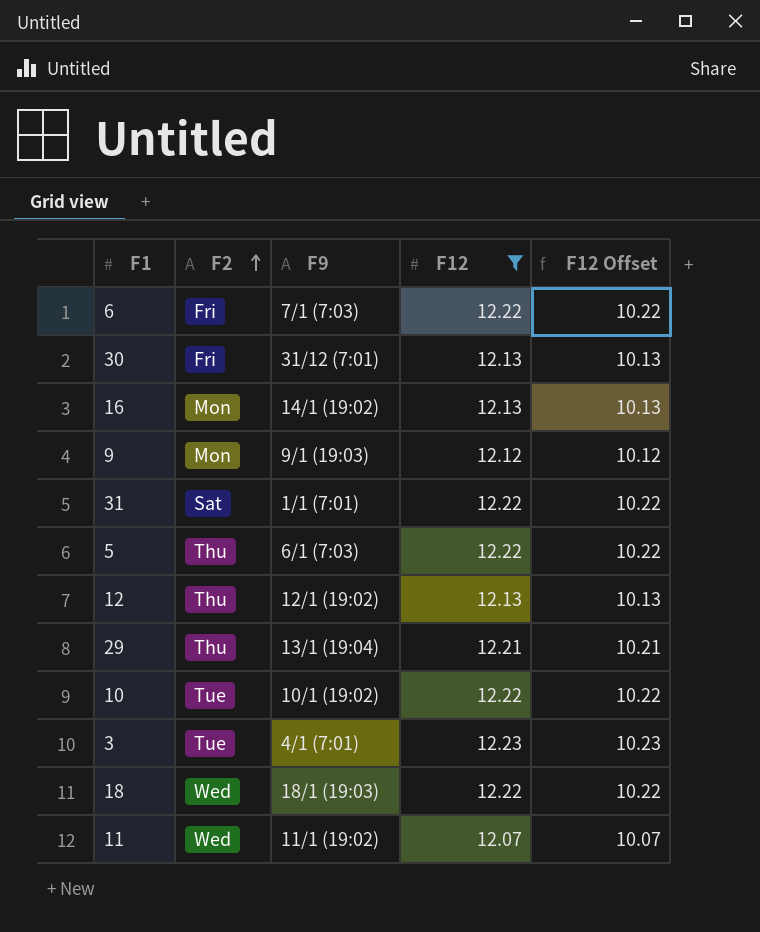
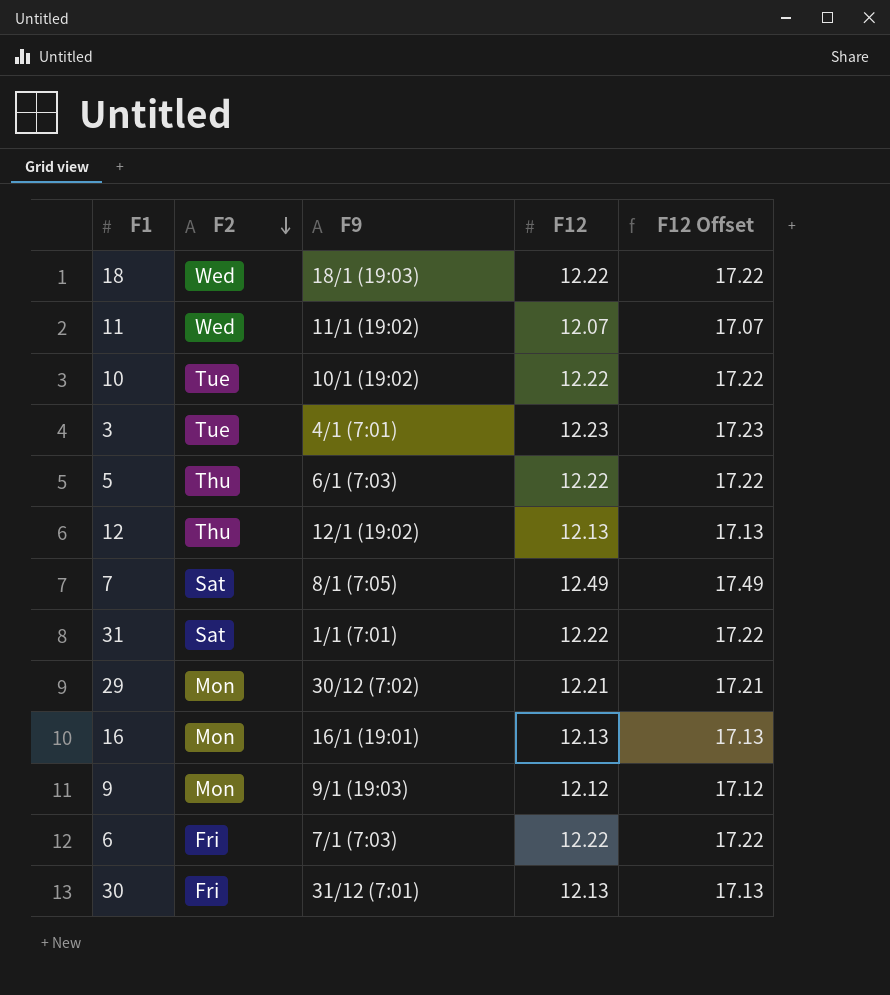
filter: F12 != 12.49 -> none
row order: F2 ascending -> F2 descending
column F12 Offset | formula: [F12] - 2 -> [F12] + 5
29 | F2: Thu -> Mon
29 | F9: 13/1 (19:04) -> 30/12 (7:02)
16 | F9: 14/1 (19:02) -> 16/1 (19:01)

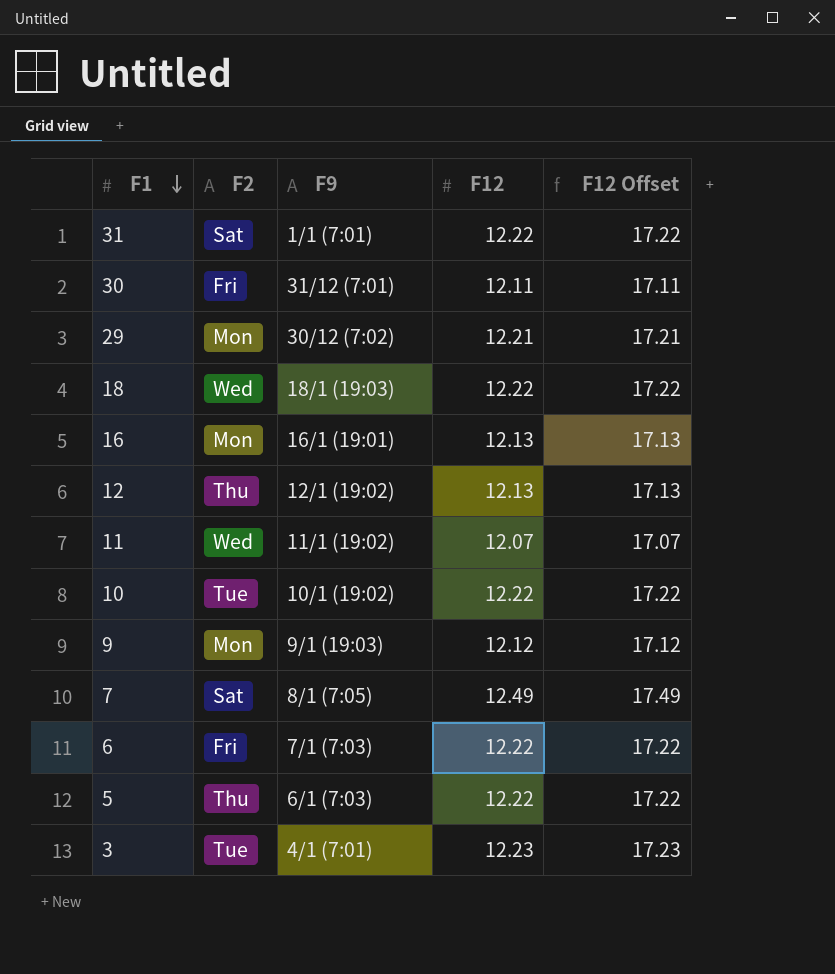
row order: F2 descending -> F1 descending
30 | F12: 12.13 -> 12.11
30 | F12 Offset: 17.13 -> 17.11

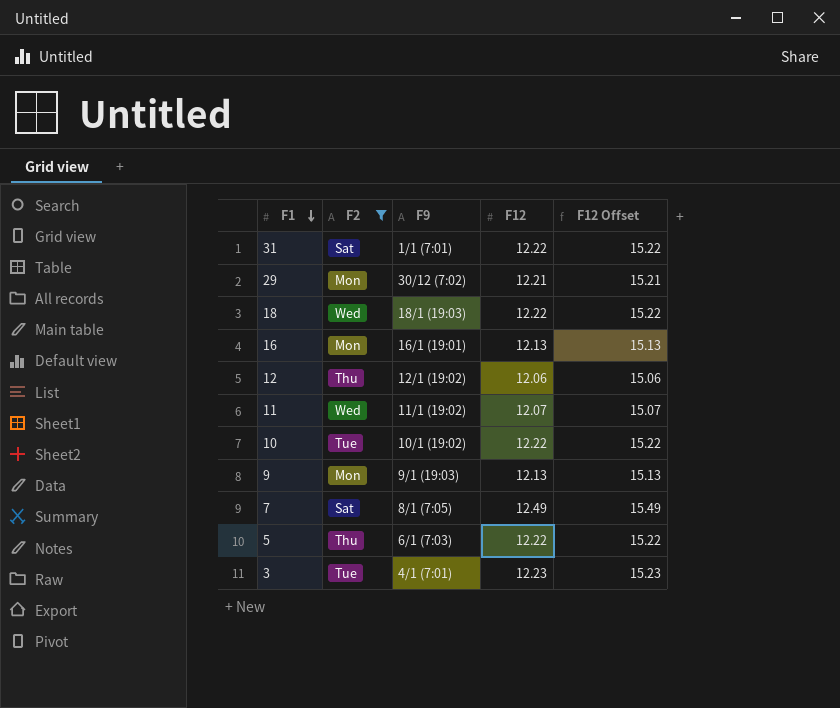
filter: none -> F2 != Fri
column F12 Offset | formula: [F12] + 5 -> [F12] + 3
12 | F12: 12.13 -> 12.06
9 | F12: 12.12 -> 12.13

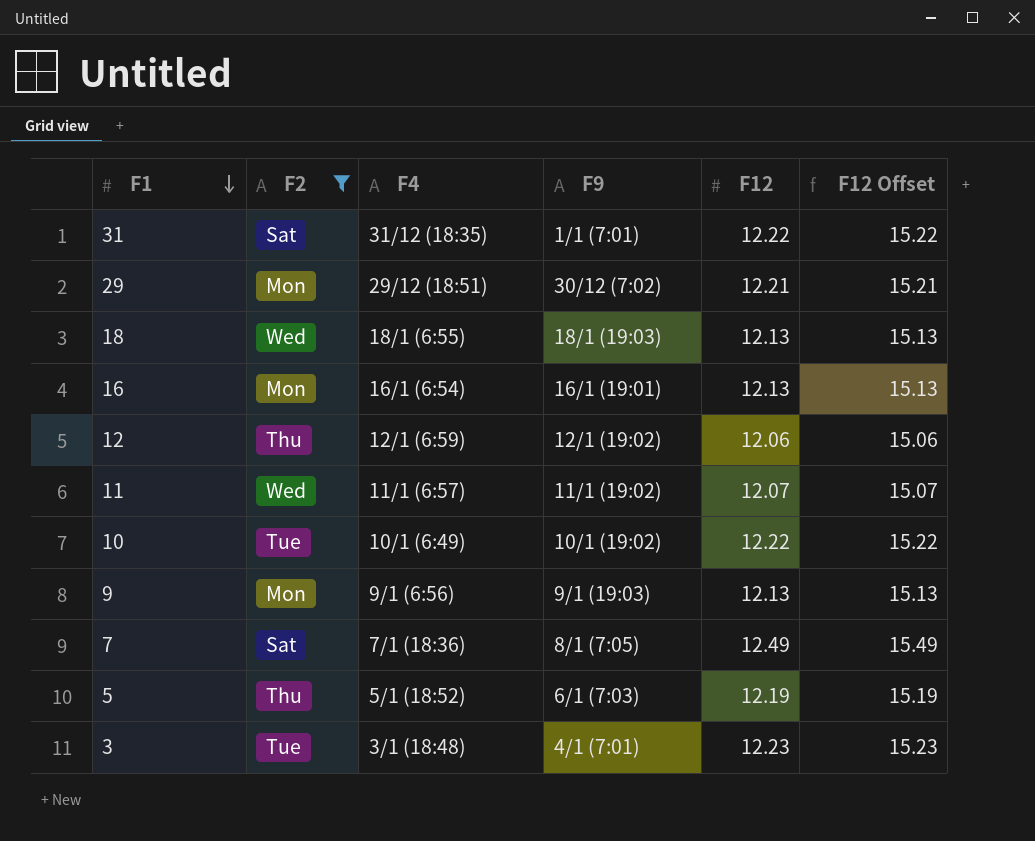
column F4 | position: none -> 3
18 | F12: 12.22 -> 12.13
18 | F12 Offset: 15.22 -> 15.13
5 | F12: 12.22 -> 12.19
5 | F12 Offset: 15.22 -> 15.19

